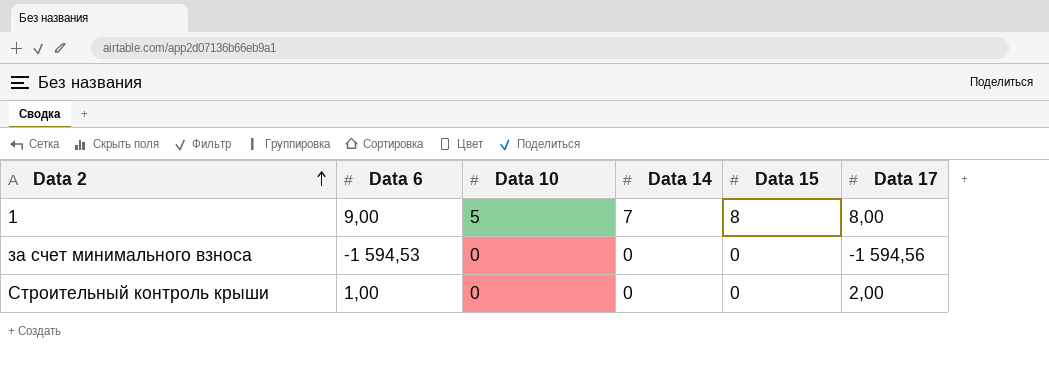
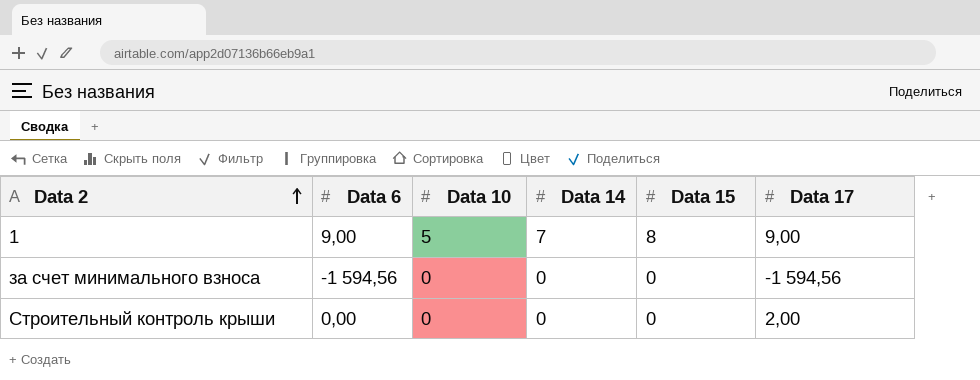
1 | Data 17: 8,00 -> 9,00
за счет минимального взноса | Data 6: -1 594,53 -> -1 594,56
Строительный контроль крыши | Data 6: 1,00 -> 0,00

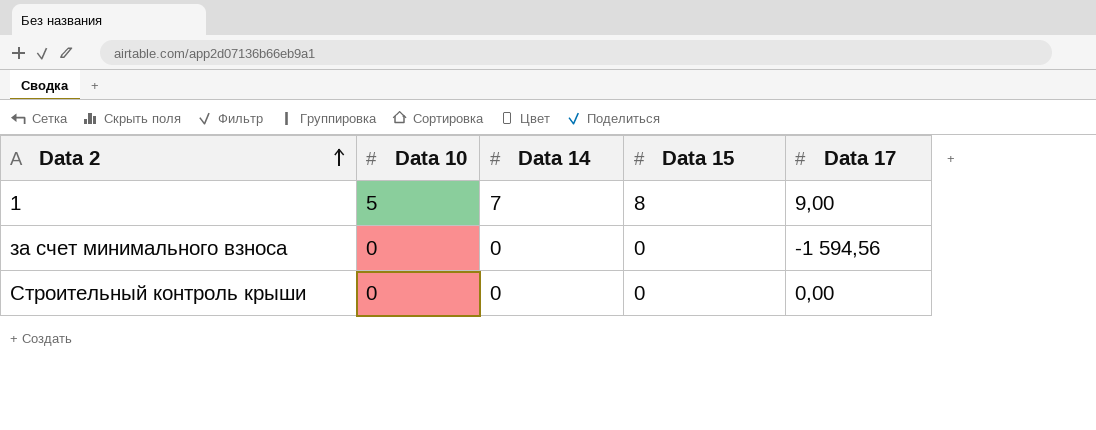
column Data 6 | position: 2 -> none
Строительный контроль крыши | Data 17: 2,00 -> 0,00

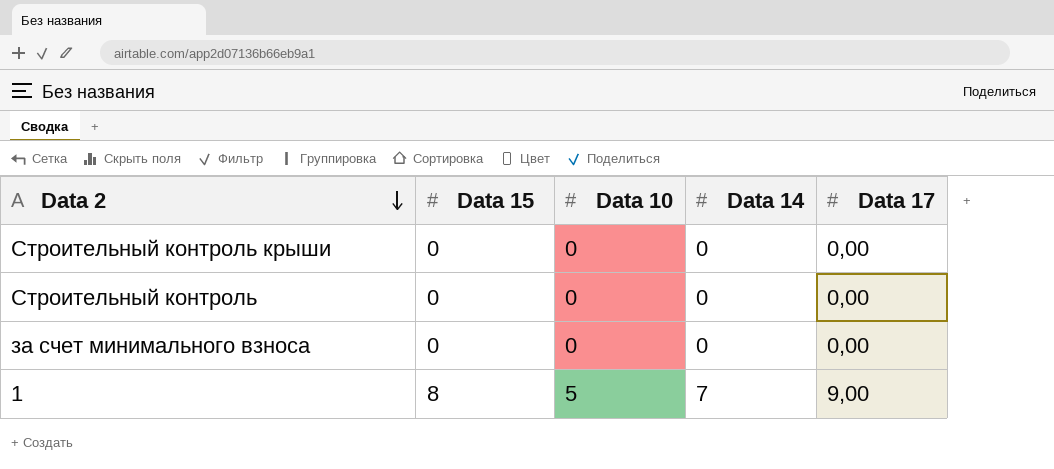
row order: Data 2 ascending -> Data 2 descending
column Data 15 | position: 4 -> 2
row Строительный контроль: none -> 0 | 0 | 0 | 0,00
за счет минимального взноса | Data 17: -1 594,56 -> 0,00

